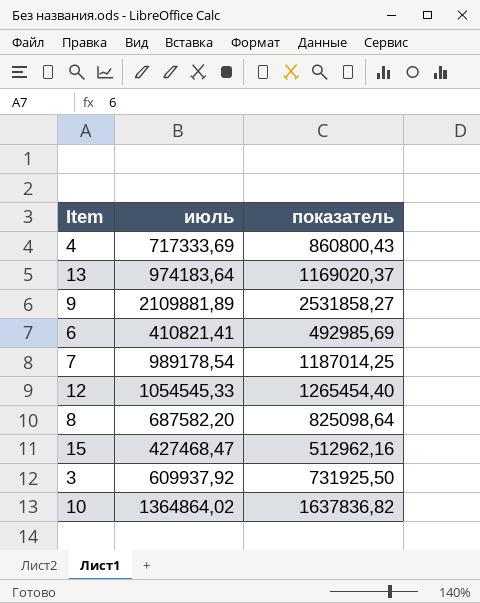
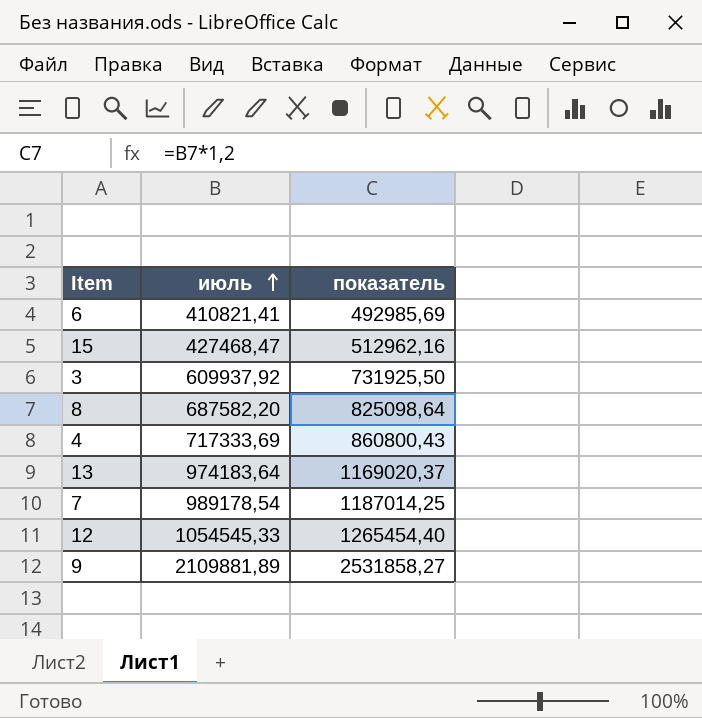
row order: none -> июль ascending
row 10: 1364864,02 | 1637836,82 -> none

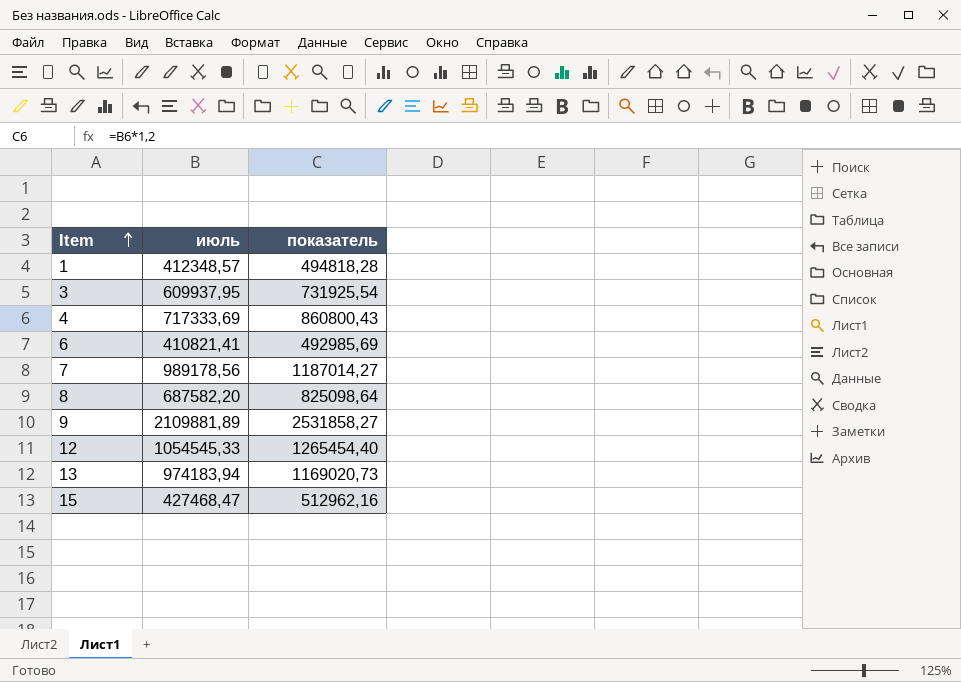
row order: июль ascending -> Item ascending
row 1: none -> 412348,57 | 494818,28
3 | июль: 609937,92 -> 609937,95
3 | показатель: 731925,50 -> 731925,54
7 | июль: 989178,54 -> 989178,56
7 | показатель: 1187014,25 -> 1187014,27
13 | июль: 974183,64 -> 974183,94
13 | показатель: 1169020,37 -> 1169020,73

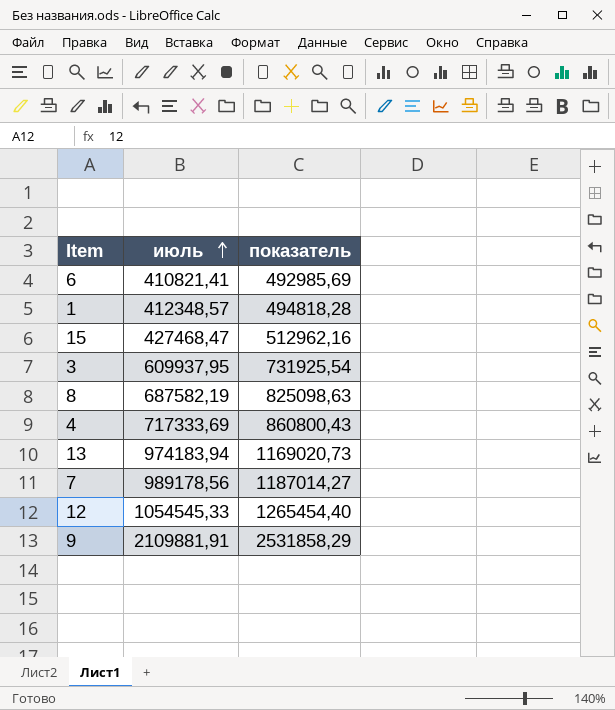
row order: Item ascending -> июль ascending
8 | июль: 687582,20 -> 687582,19
8 | показатель: 825098,64 -> 825098,63
9 | июль: 2109881,89 -> 2109881,91
9 | показатель: 2531858,27 -> 2531858,29

